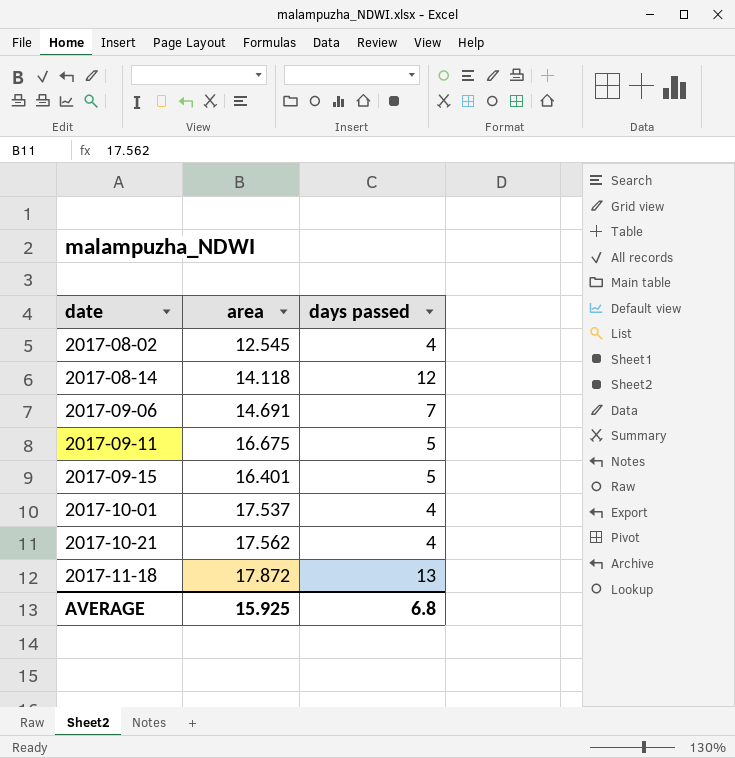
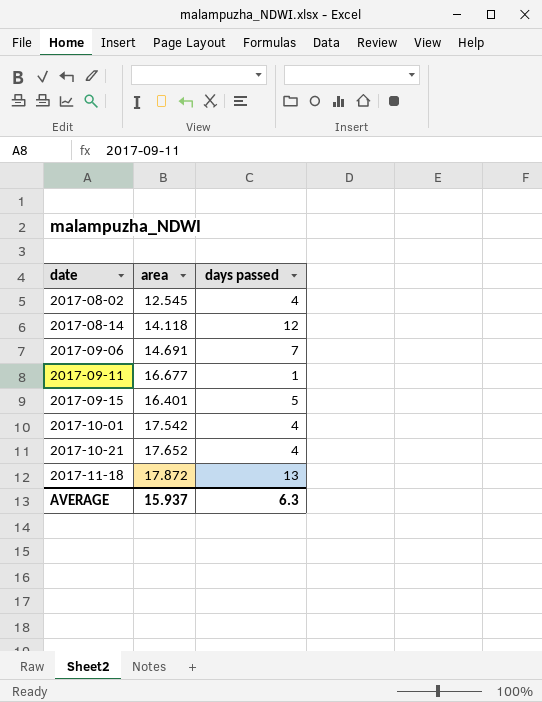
2017-09-11 | area: 16.675 -> 16.677
2017-09-11 | days passed: 5 -> 1
2017-10-01 | area: 17.537 -> 17.542
2017-10-21 | area: 17.562 -> 17.652
AVERAGE | area: 15.925 -> 15.937
AVERAGE | days passed: 6.8 -> 6.3

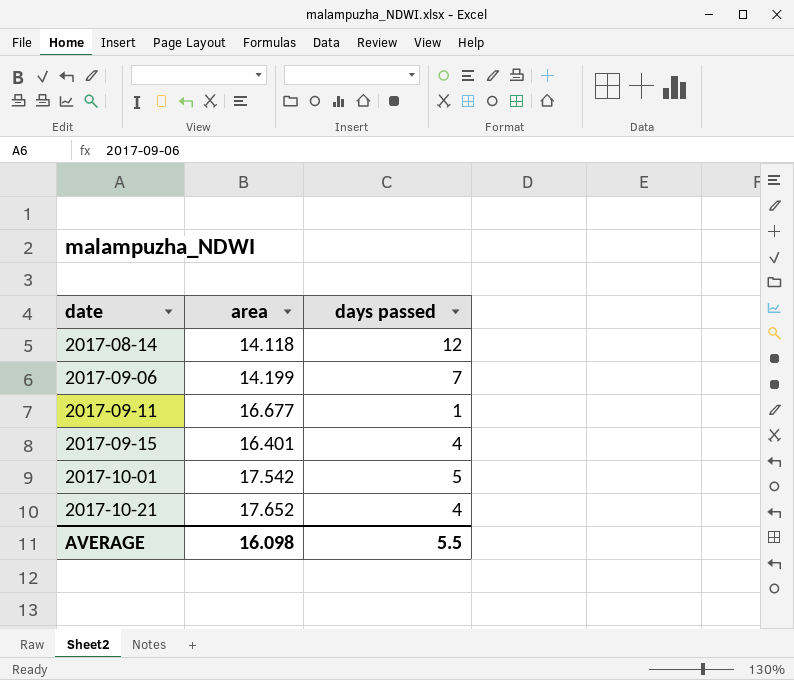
row 2017-08-02: 12.545 | 4 -> none
row 2017-11-18: 17.872 | 13 -> none
2017-09-06 | area: 14.691 -> 14.199
2017-09-15 | days passed: 5 -> 4
2017-10-01 | days passed: 4 -> 5
AVERAGE | area: 15.937 -> 16.098
AVERAGE | days passed: 6.3 -> 5.5

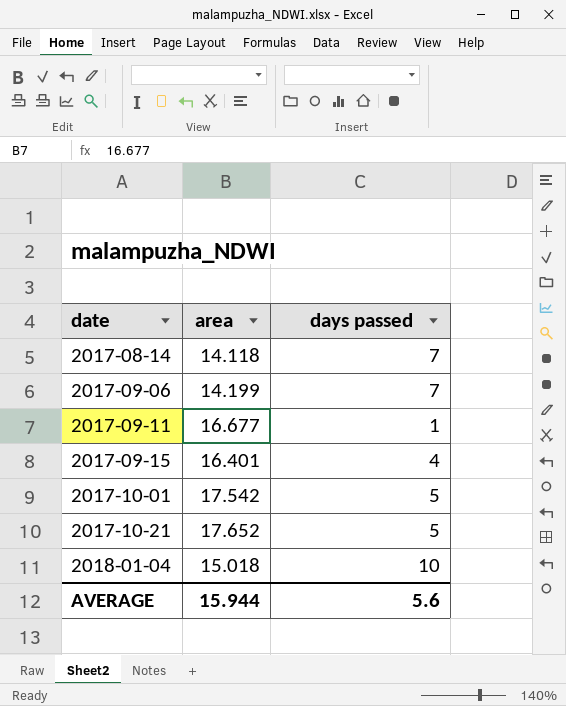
2017-08-14 | days passed: 12 -> 7
2017-10-21 | days passed: 4 -> 5
row 2018-01-04: none -> 15.018 | 10
AVERAGE | area: 16.098 -> 15.944
AVERAGE | days passed: 5.5 -> 5.6

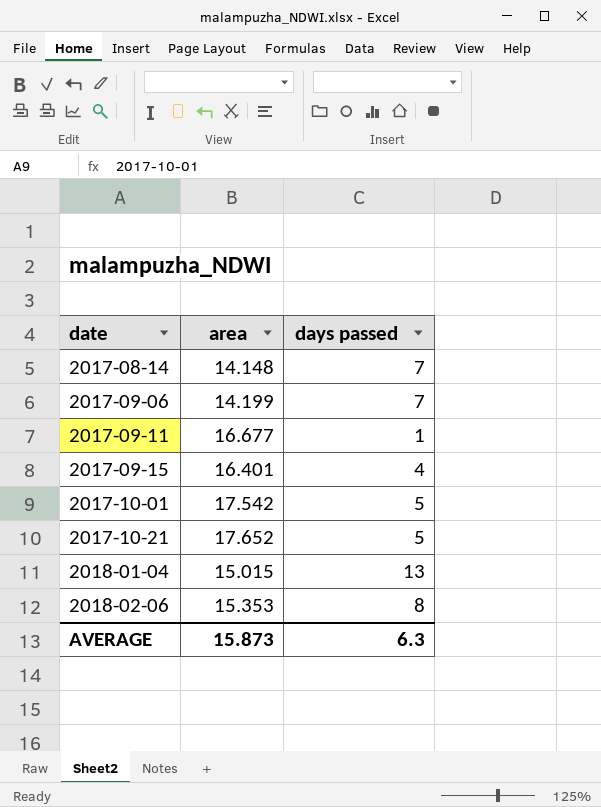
2017-08-14 | area: 14.118 -> 14.148
2018-01-04 | area: 15.018 -> 15.015
2018-01-04 | days passed: 10 -> 13
row 2018-02-06: none -> 15.353 | 8
AVERAGE | area: 15.944 -> 15.873
AVERAGE | days passed: 5.6 -> 6.3

